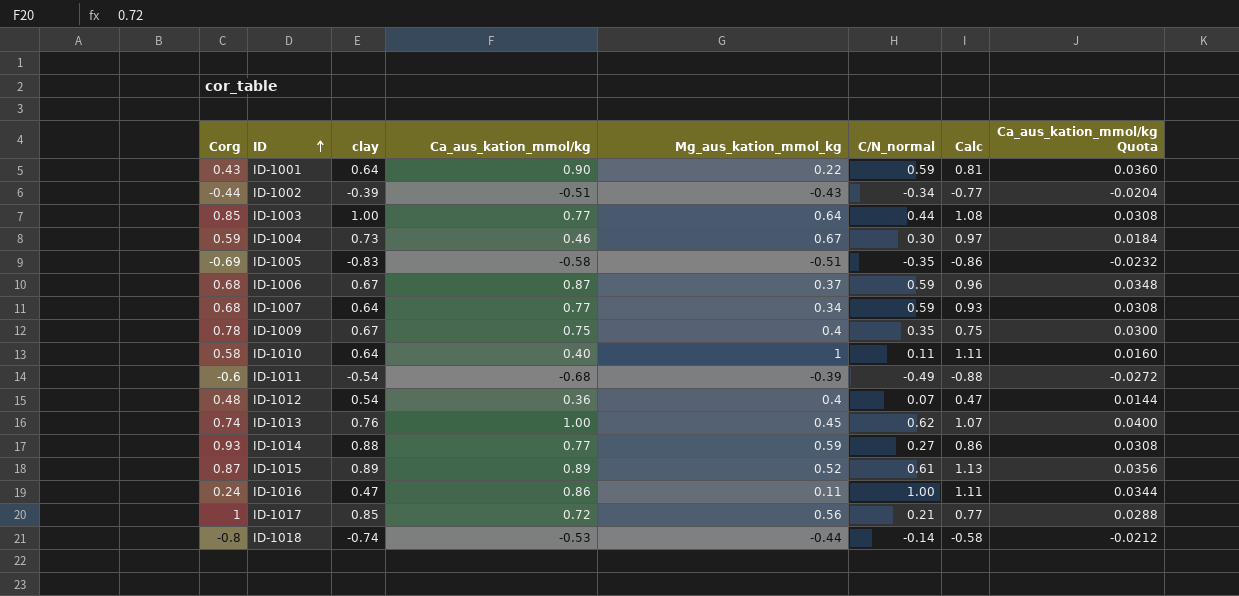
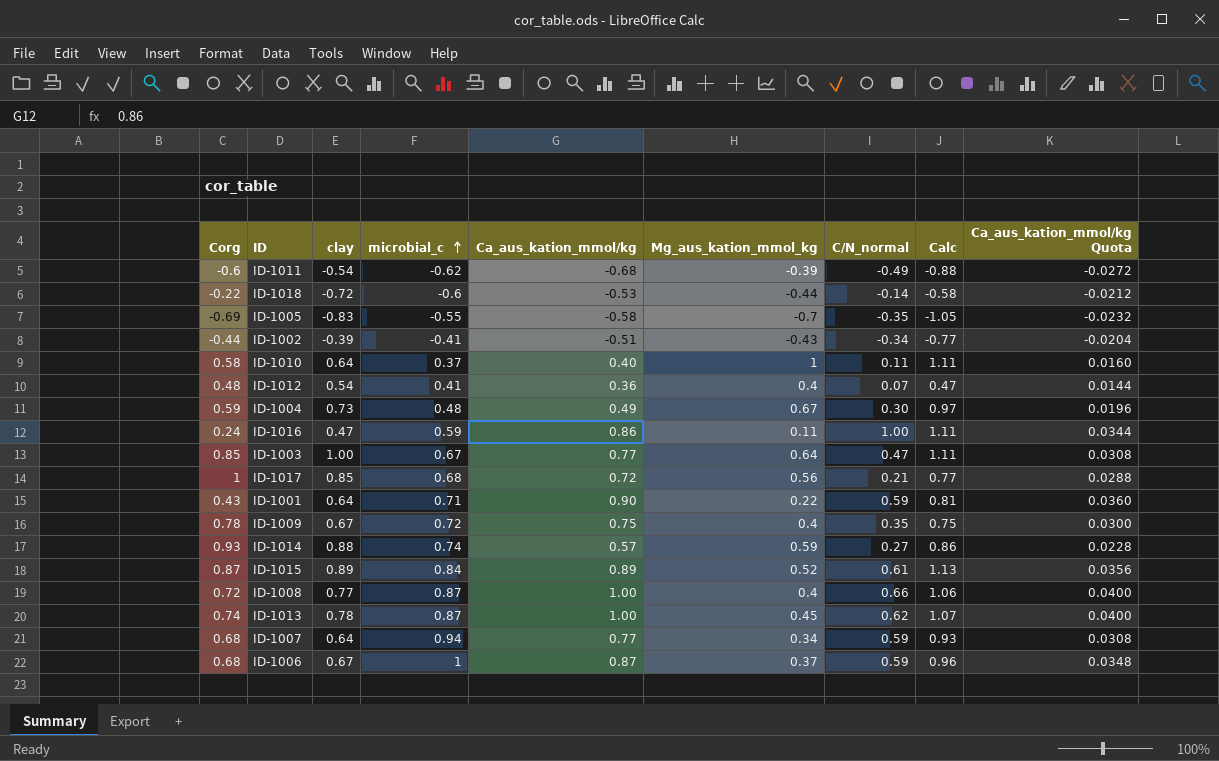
row order: ID ascending -> microbial_c ascending
column microbial_c | position: none -> 4
ID-1018 | Corg: -0.8 -> -0.22
ID-1018 | clay: -0.74 -> -0.72
ID-1005 | Mg_aus_kation_mmol_kg: -0.51 -> -0.7
ID-1005 | Calc: -0.86 -> -1.05
ID-1004 | Ca_aus_kation_mmol/kg: 0.46 -> 0.49
ID-1004 | Ca_aus_kation_mmol/kg Quota: 0.0184 -> 0.0196
ID-1003 | C/N_normal: 0.44 -> 0.47
ID-1003 | Calc: 1.08 -> 1.11
ID-1014 | Ca_aus_kation_mmol/kg: 0.77 -> 0.57
ID-1014 | Ca_aus_kation_mmol/kg Quota: 0.0308 -> 0.0228
row ID-1008: none -> 0.72 | 0.77 | 0.87 | 1.00 | 0.4 | 0.66 | 1.06 | 0.0400
ID-1013 | clay: 0.76 -> 0.78

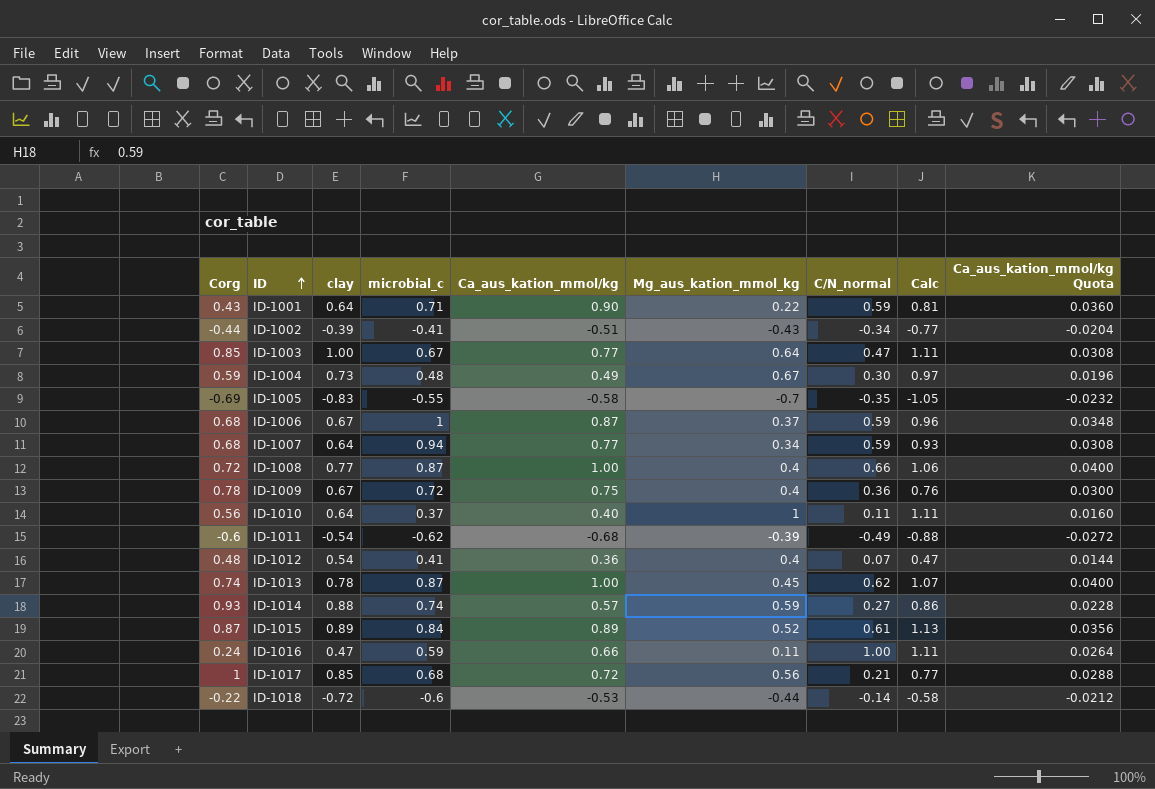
row order: microbial_c ascending -> ID ascending
ID-1009 | C/N_normal: 0.35 -> 0.36
ID-1009 | Calc: 0.75 -> 0.76
ID-1010 | Corg: 0.58 -> 0.56
ID-1016 | Ca_aus_kation_mmol/kg: 0.86 -> 0.66
ID-1016 | Ca_aus_kation_mmol/kg Quota: 0.0344 -> 0.0264

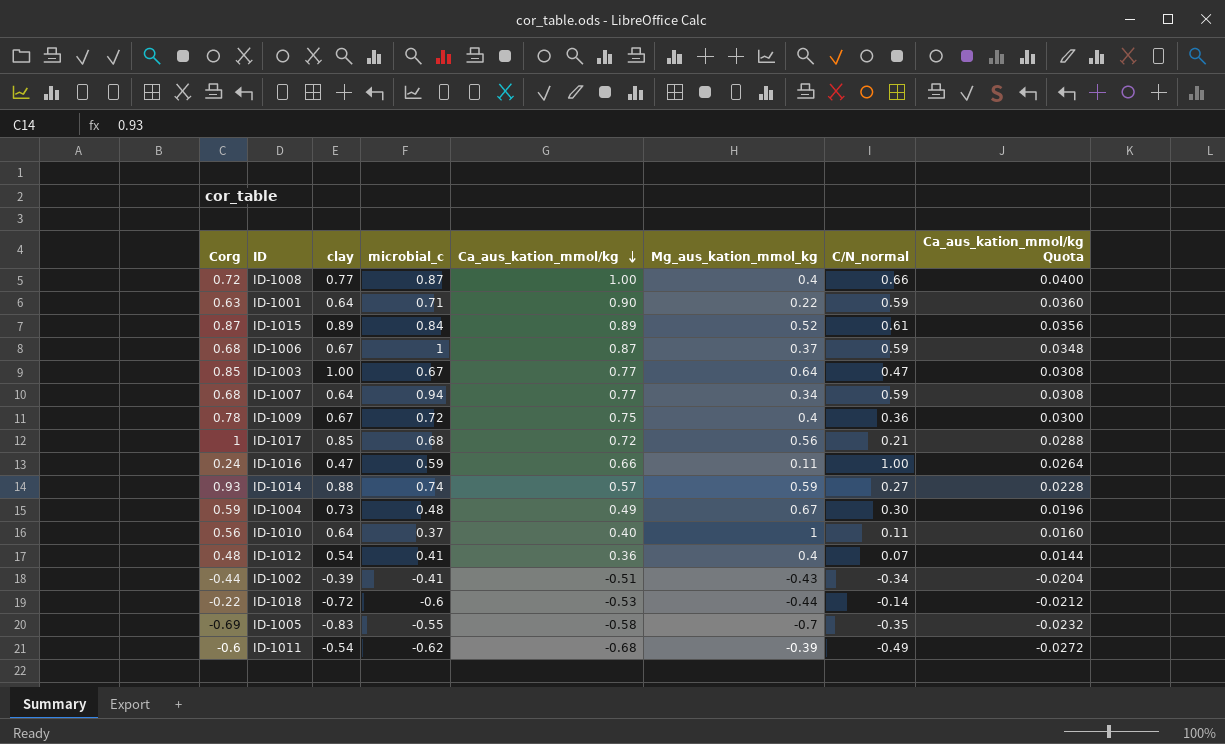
row order: ID ascending -> Ca_aus_kation_mmol/kg descending
column Calc | formula: [Mg_aus_kation_mmol_kg] + [C/N_normal] -> none
row ID-1013: 0.74 | 0.78 | 0.87 | 1.00 | 0.45 | 0.62 | 1.07 | 0.0400 -> none
ID-1001 | Corg: 0.43 -> 0.63

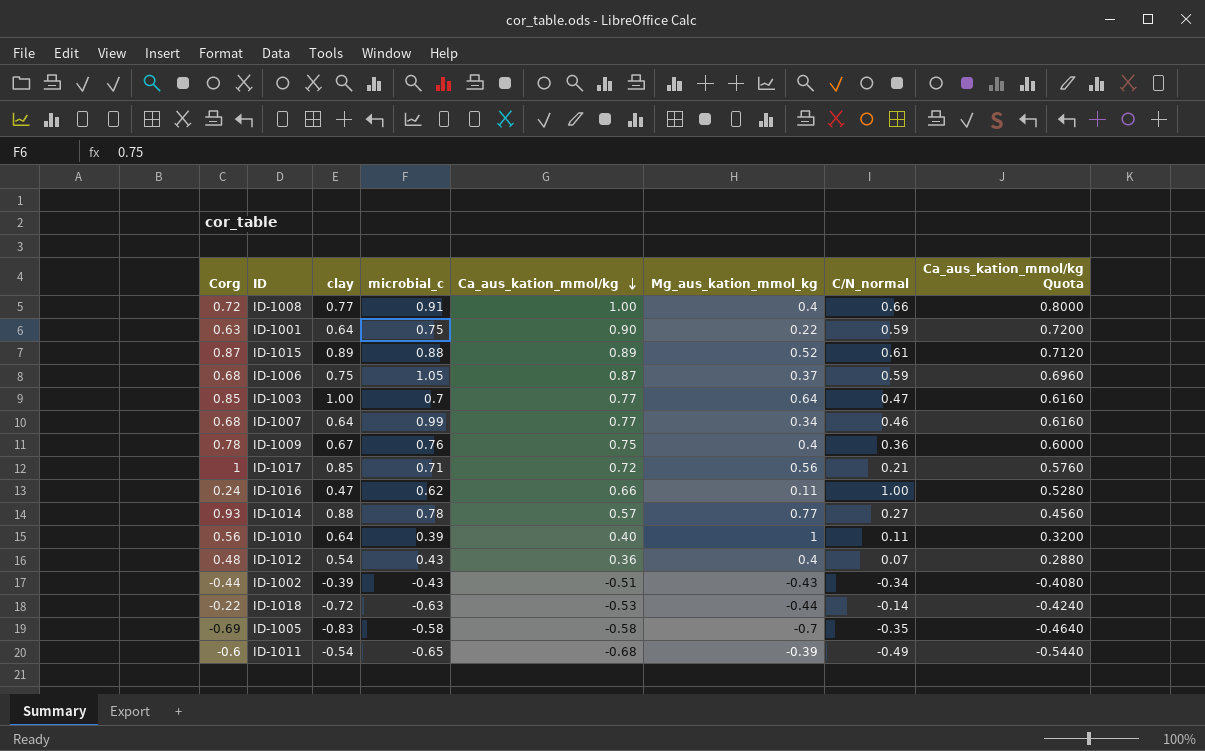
column Ca_aus_kation_mmol/kg Quota | formula: [Ca_aus_kation_mmol/kg] * 0.04 -> [Ca_aus_kation_mmol/kg] * 0.8
row ID-1004: 0.59 | 0.73 | 0.48 | 0.49 | 0.67 | 0.30 | 0.0196 -> none
ID-1008 | microbial_c: 0.87 -> 0.91
ID-1001 | microbial_c: 0.71 -> 0.75
ID-1015 | microbial_c: 0.84 -> 0.88
ID-1006 | clay: 0.67 -> 0.75
ID-1006 | microbial_c: 1 -> 1.05
ID-1003 | microbial_c: 0.67 -> 0.7
ID-1007 | microbial_c: 0.94 -> 0.99
ID-1007 | C/N_normal: 0.59 -> 0.46
ID-1009 | microbial_c: 0.72 -> 0.76
ID-1017 | microbial_c: 0.68 -> 0.71
ID-1016 | microbial_c: 0.59 -> 0.62
ID-1014 | microbial_c: 0.74 -> 0.78
ID-1014 | Mg_aus_kation_mmol_kg: 0.59 -> 0.77
ID-1010 | microbial_c: 0.37 -> 0.39
ID-1012 | microbial_c: 0.41 -> 0.43
ID-1002 | microbial_c: -0.41 -> -0.43
ID-1018 | microbial_c: -0.6 -> -0.63
ID-1005 | microbial_c: -0.55 -> -0.58
ID-1011 | microbial_c: -0.62 -> -0.65

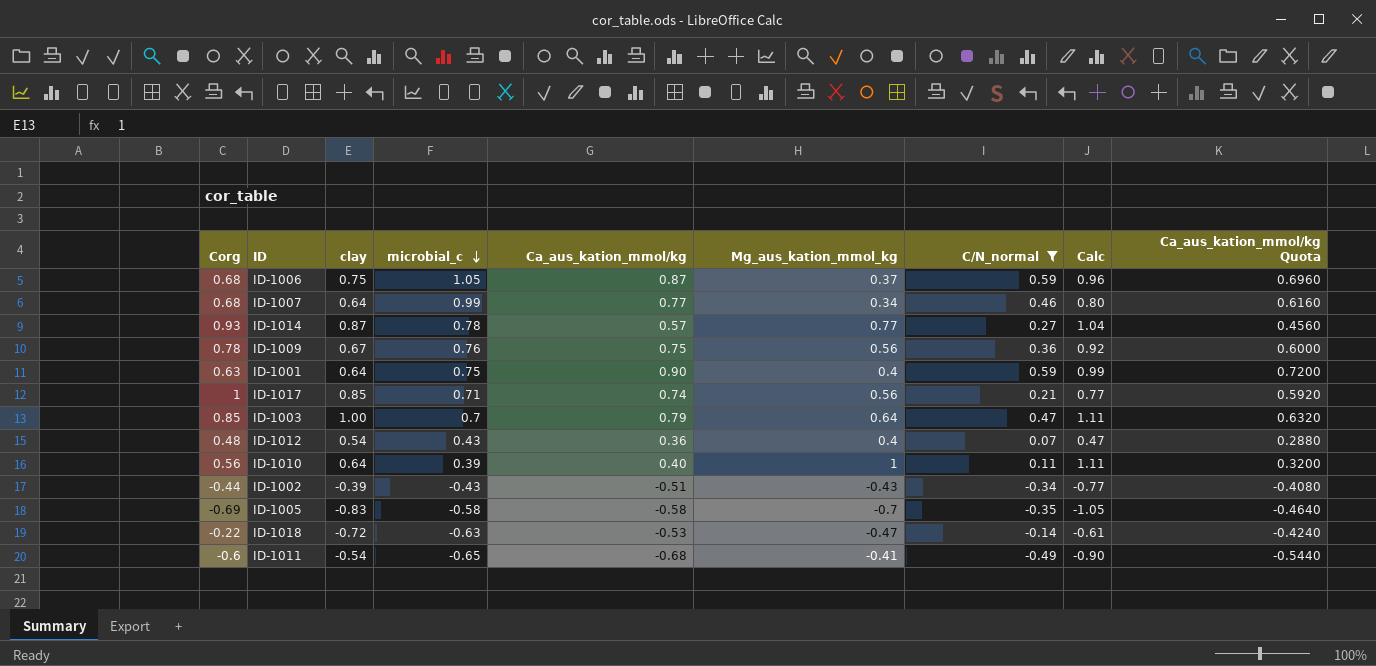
filter: none -> C/N_normal <= 0.59
row order: Ca_aus_kation_mmol/kg descending -> microbial_c descending
column Calc | formula: none -> [Mg_aus_kation_mmol_kg] + [C/N_normal]
ID-1014 | clay: 0.88 -> 0.87
ID-1009 | Mg_aus_kation_mmol_kg: 0.4 -> 0.56
ID-1001 | Mg_aus_kation_mmol_kg: 0.22 -> 0.4
ID-1017 | Ca_aus_kation_mmol/kg: 0.72 -> 0.74
ID-1017 | Ca_aus_kation_mmol/kg Quota: 0.5760 -> 0.5920
ID-1003 | Ca_aus_kation_mmol/kg: 0.77 -> 0.79
ID-1003 | Ca_aus_kation_mmol/kg Quota: 0.6160 -> 0.6320
ID-1018 | Mg_aus_kation_mmol_kg: -0.44 -> -0.47
ID-1011 | Mg_aus_kation_mmol_kg: -0.39 -> -0.41

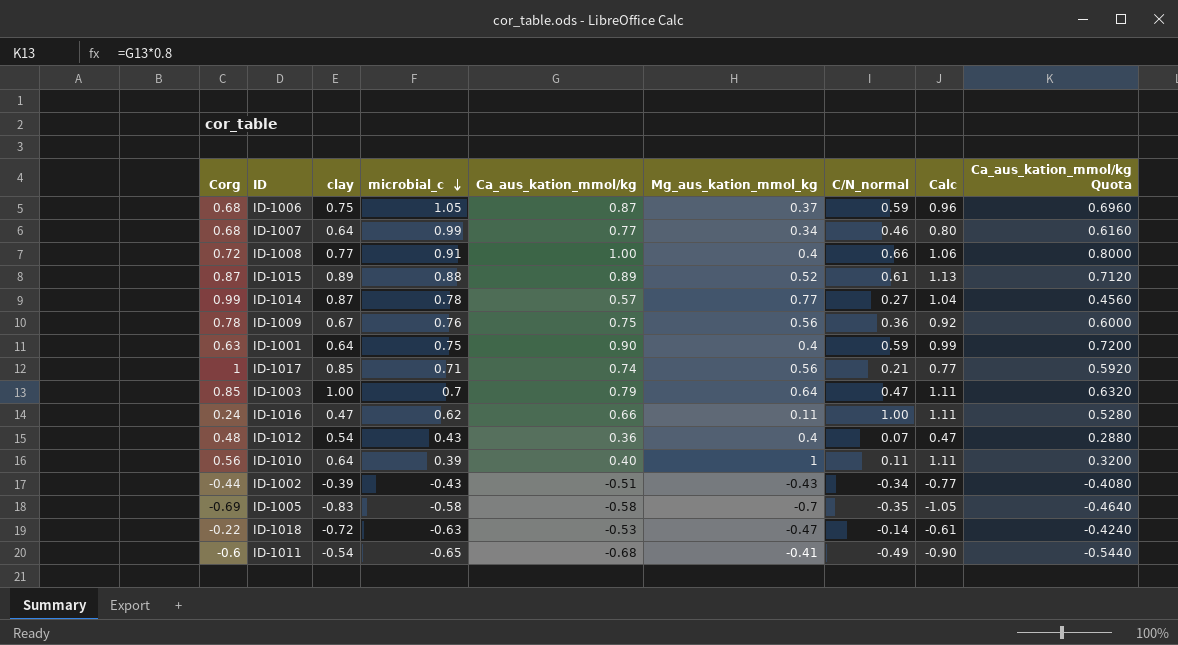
filter: C/N_normal <= 0.59 -> none
ID-1014 | Corg: 0.93 -> 0.99

